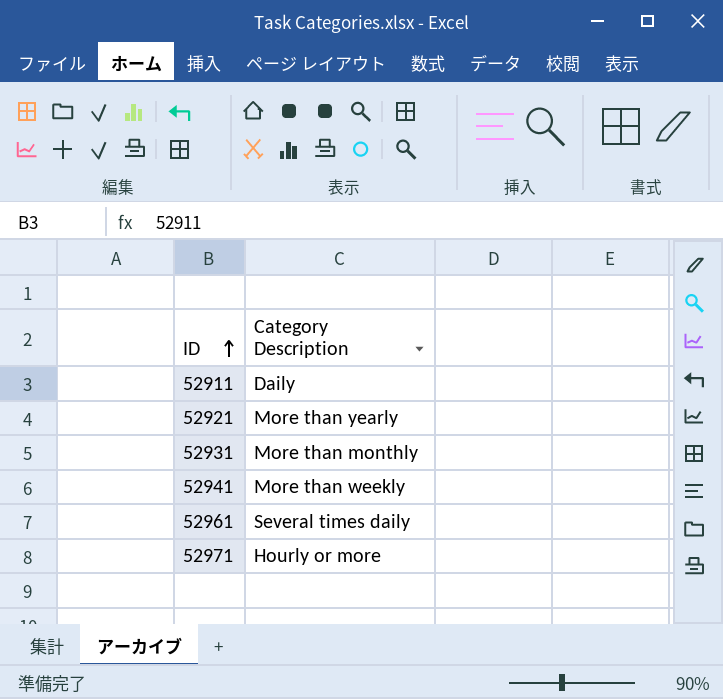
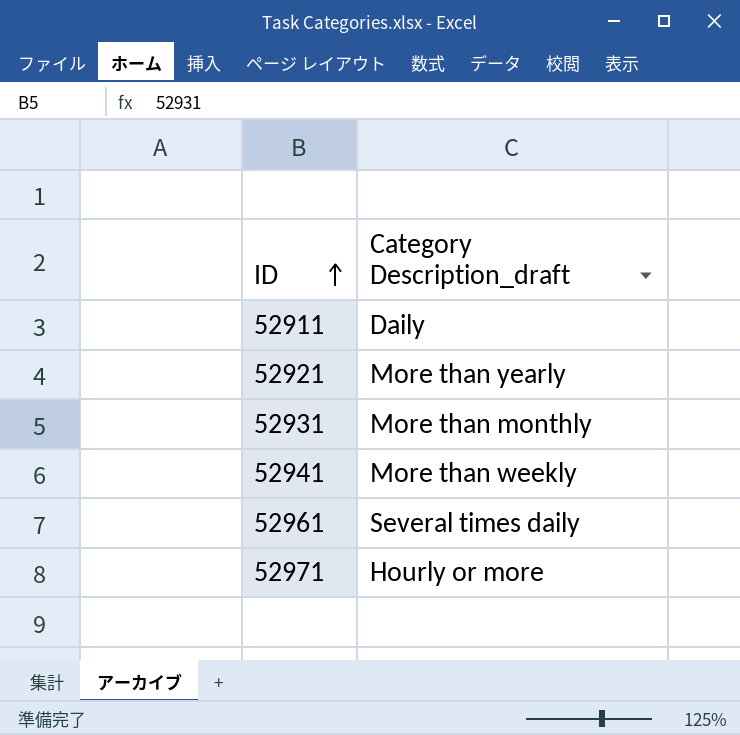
column name: Category Description -> Category Description_draft

